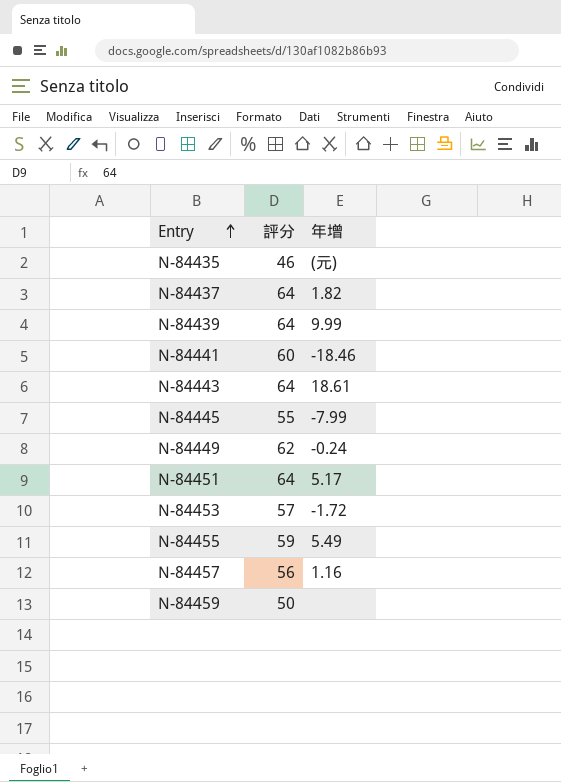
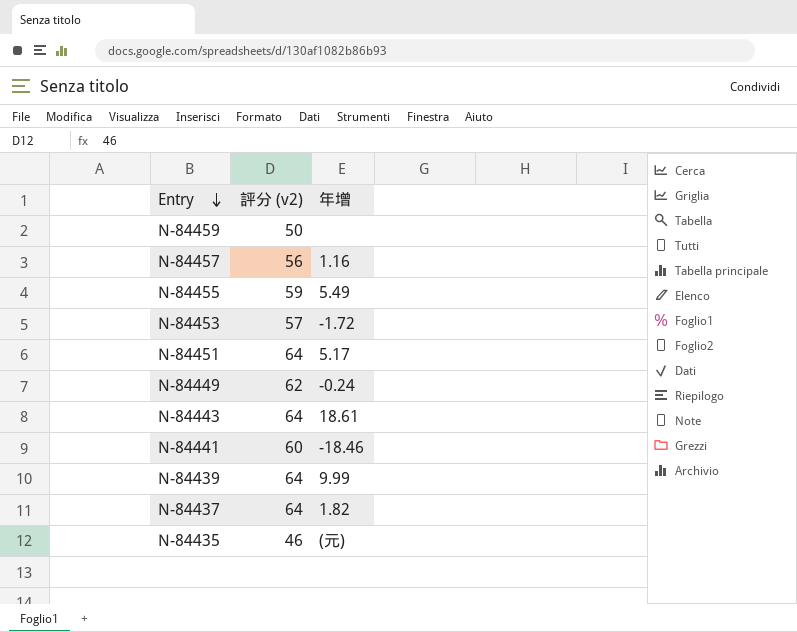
row order: Entry ascending -> Entry descending
column name: 評分 -> 評分 (v2)
row N-84445: 55 | -7.99 -> none

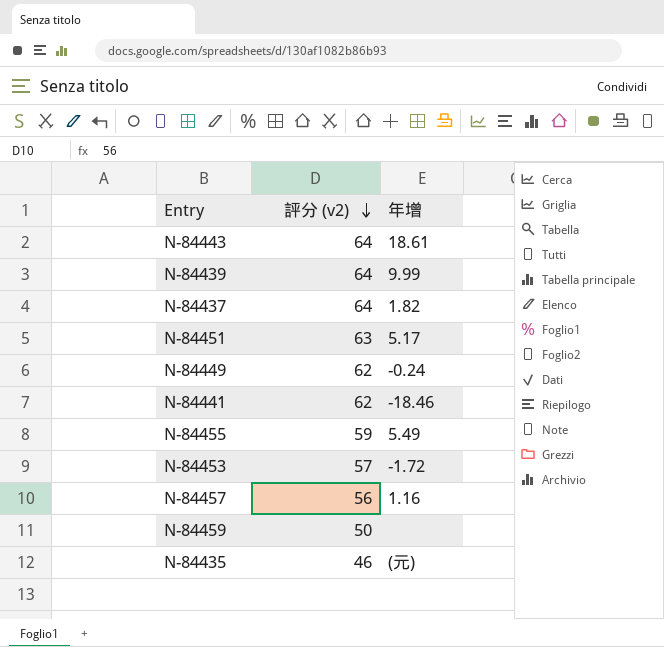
row order: Entry descending -> 評分 (v2) descending
N-84451 | 評分 (v2): 64 -> 63
N-84441 | 評分 (v2): 60 -> 62

